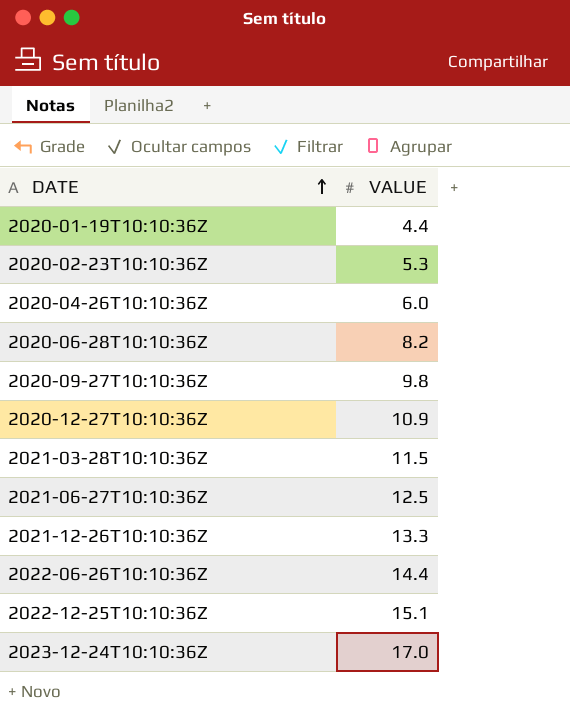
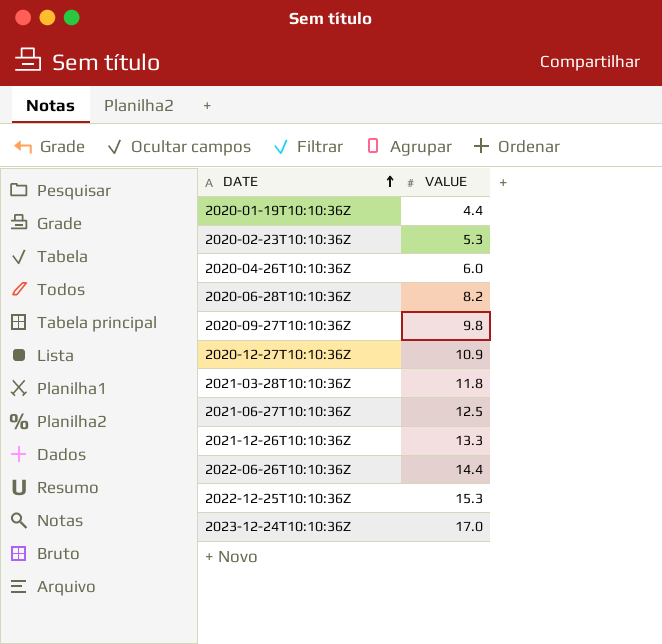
2021-03-28T10:10:36Z | VALUE: 11.5 -> 11.8
2022-12-25T10:10:36Z | VALUE: 15.1 -> 15.3

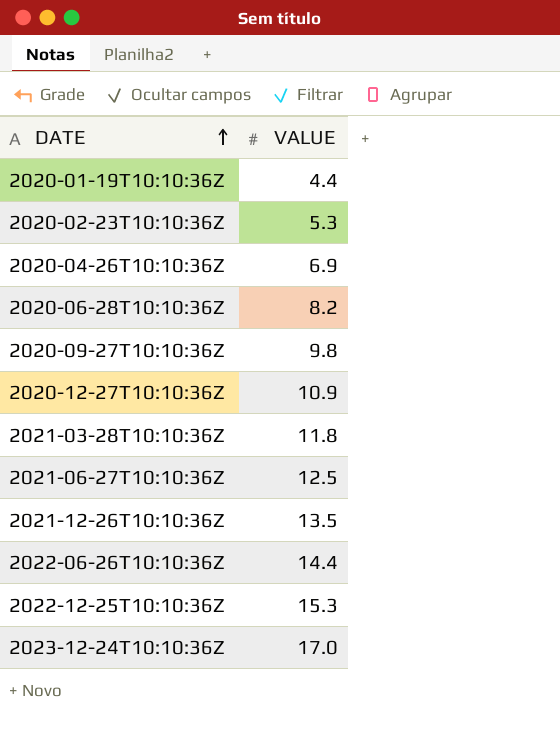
2020-04-26T10:10:36Z | VALUE: 6.0 -> 6.9
2021-12-26T10:10:36Z | VALUE: 13.3 -> 13.5

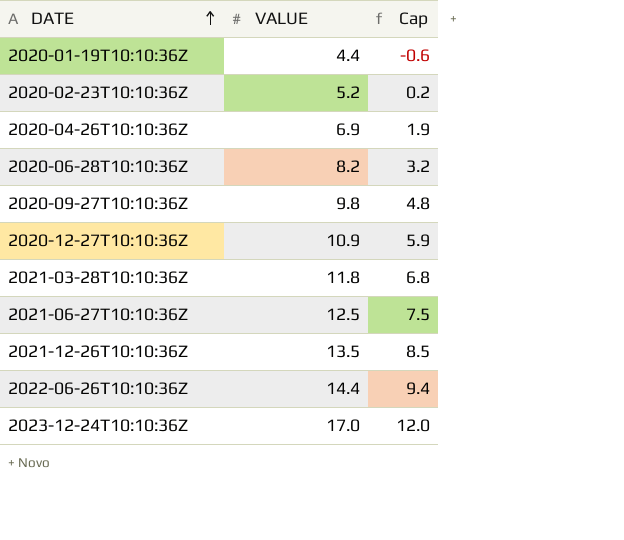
column Cap | formula: none -> [VALUE] - 5
row 2022-12-25T10:10:36Z: 15.3 -> none
2020-02-23T10:10:36Z | VALUE: 5.3 -> 5.2

